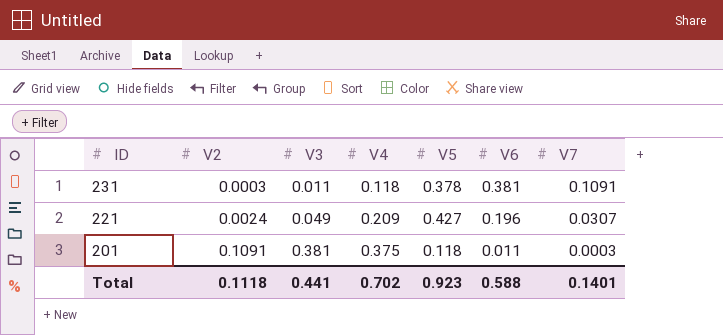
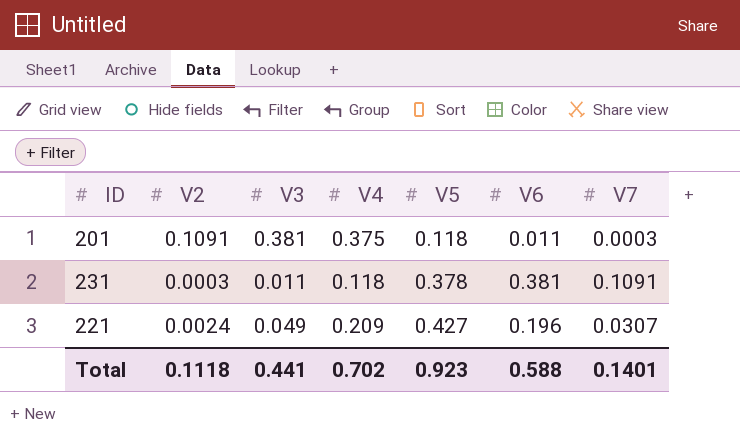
row order: ID descending -> V5 ascending

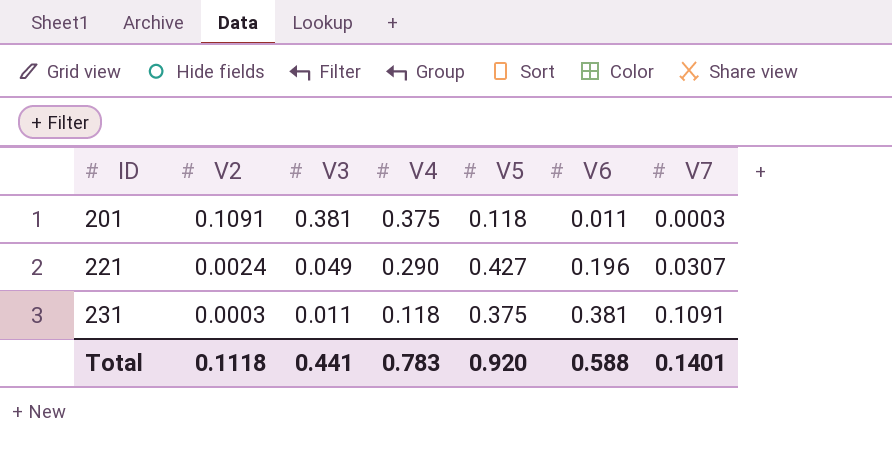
row order: V5 ascending -> ID ascending
221 | V4: 0.209 -> 0.290
231 | V5: 0.378 -> 0.375
Total | V4: 0.702 -> 0.783
Total | V5: 0.923 -> 0.920

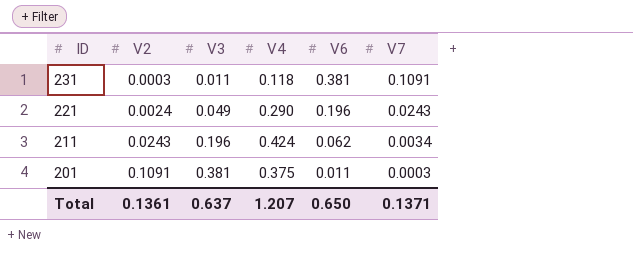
row order: ID ascending -> ID descending
column V5 | position: 5 -> none
221 | V7: 0.0307 -> 0.0243
row 211: none -> 0.0243 | 0.196 | 0.424 | 0.062 | 0.0034
Total | V2: 0.1118 -> 0.1361
Total | V3: 0.441 -> 0.637
Total | V4: 0.783 -> 1.207
Total | V6: 0.588 -> 0.650
Total | V7: 0.1401 -> 0.1371

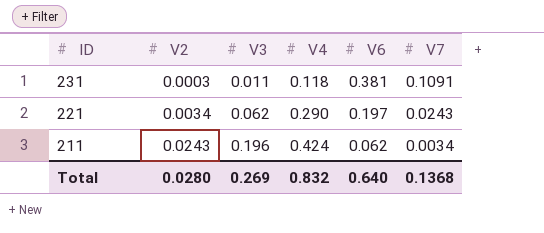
row 201: 0.1091 | 0.381 | 0.375 | 0.011 | 0.0003 -> none
221 | V2: 0.0024 -> 0.0034
221 | V3: 0.049 -> 0.062
221 | V6: 0.196 -> 0.197
Total | V2: 0.1361 -> 0.0280
Total | V3: 0.637 -> 0.269
Total | V4: 1.207 -> 0.832
Total | V6: 0.650 -> 0.640
Total | V7: 0.1371 -> 0.1368

